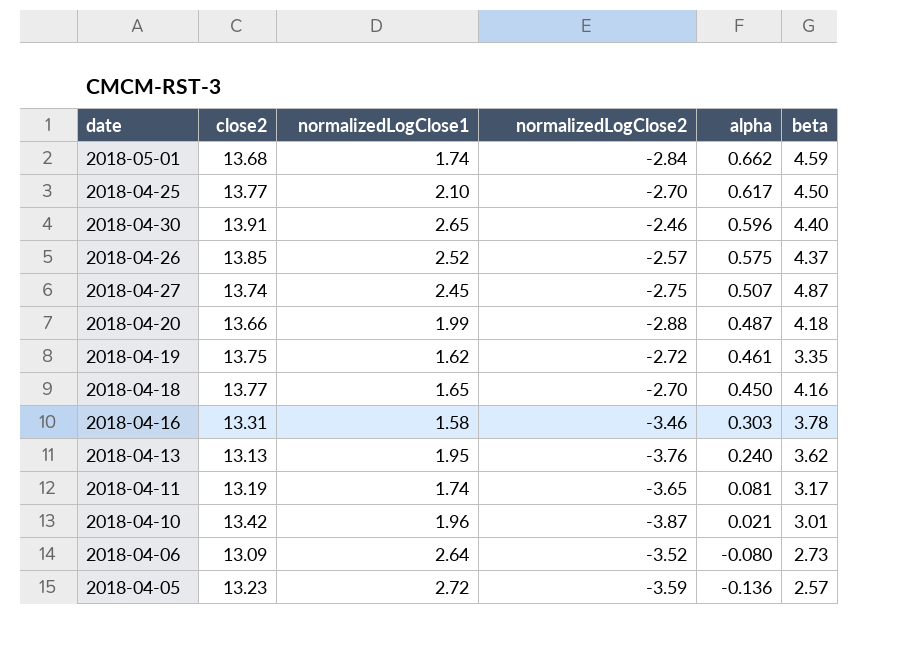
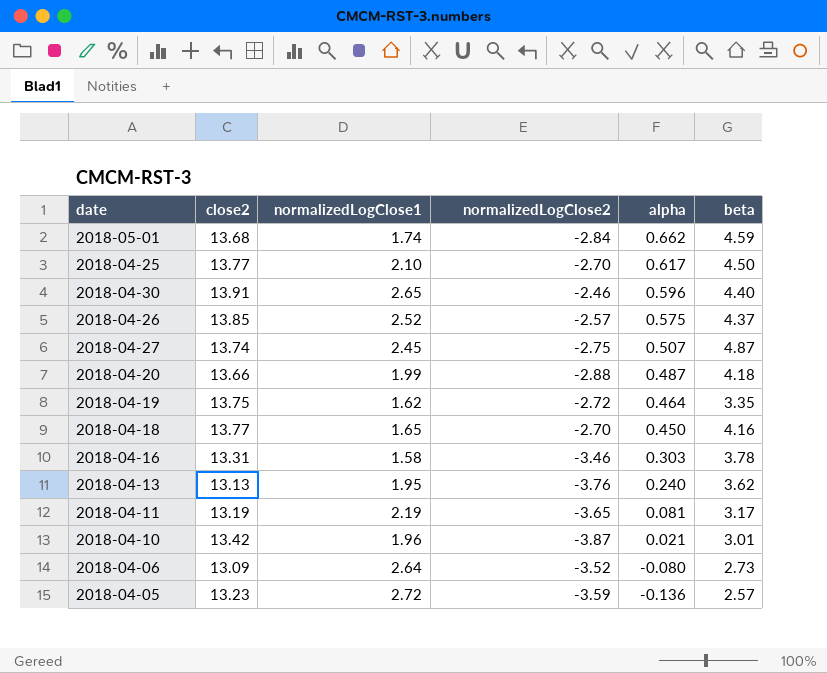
2018-04-19 | alpha: 0.461 -> 0.464
2018-04-11 | normalizedLogClose1: 1.74 -> 2.19

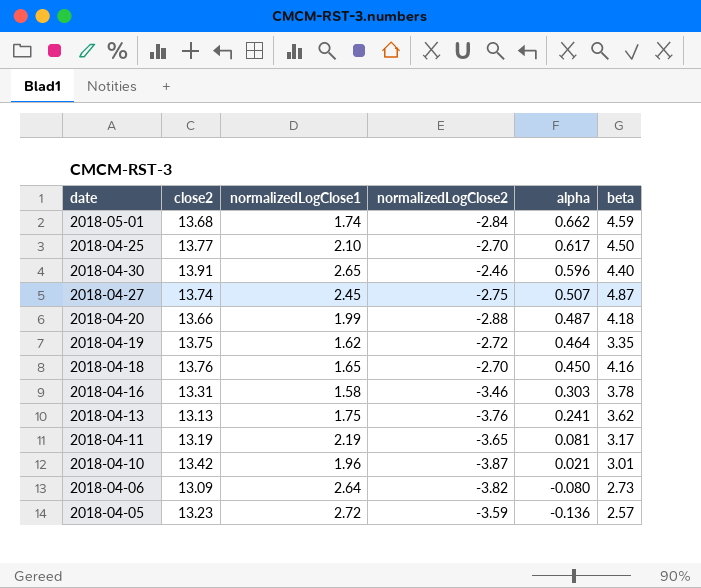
row 2018-04-26: 13.85 | 2.52 | -2.57 | 0.575 | 4.37 -> none
2018-04-18 | close2: 13.77 -> 13.76
2018-04-13 | normalizedLogClose1: 1.95 -> 1.75
2018-04-13 | alpha: 0.240 -> 0.241
2018-04-06 | normalizedLogClose2: -3.52 -> -3.82

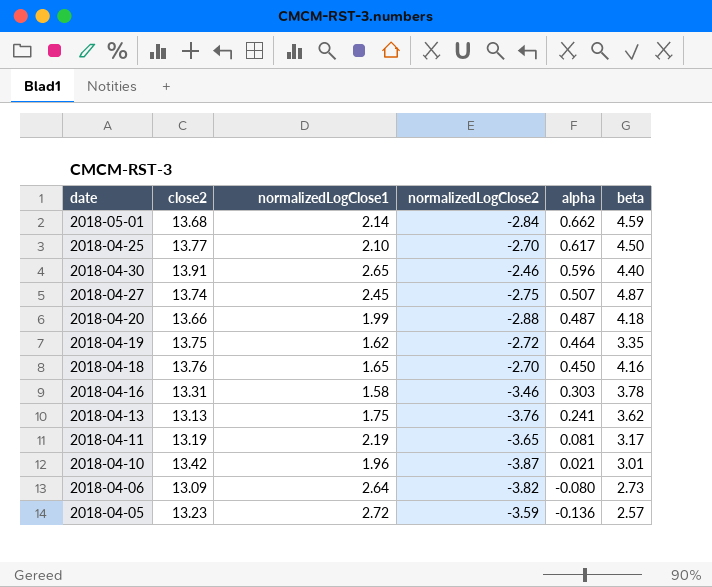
2018-05-01 | normalizedLogClose1: 1.74 -> 2.14

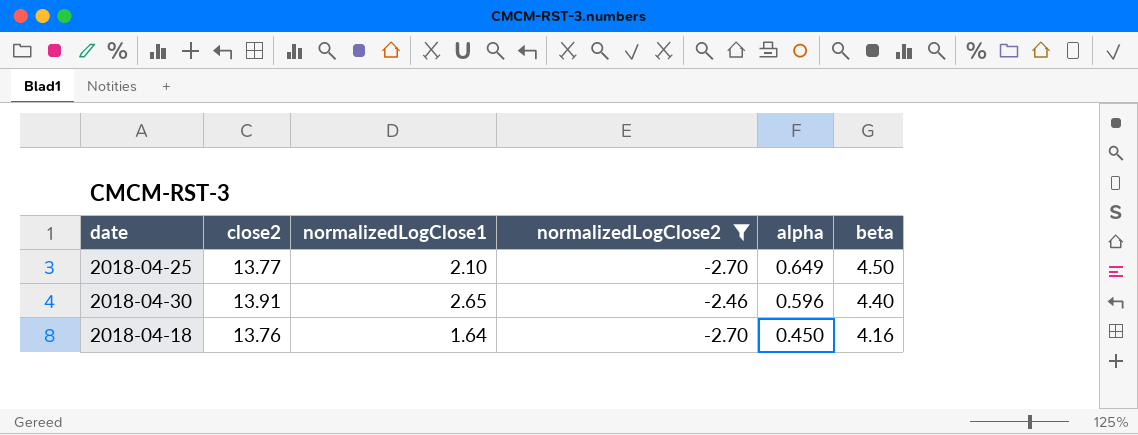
filter: none -> normalizedLogClose2 >= -2.70
2018-04-25 | alpha: 0.617 -> 0.649
2018-04-18 | normalizedLogClose1: 1.65 -> 1.64

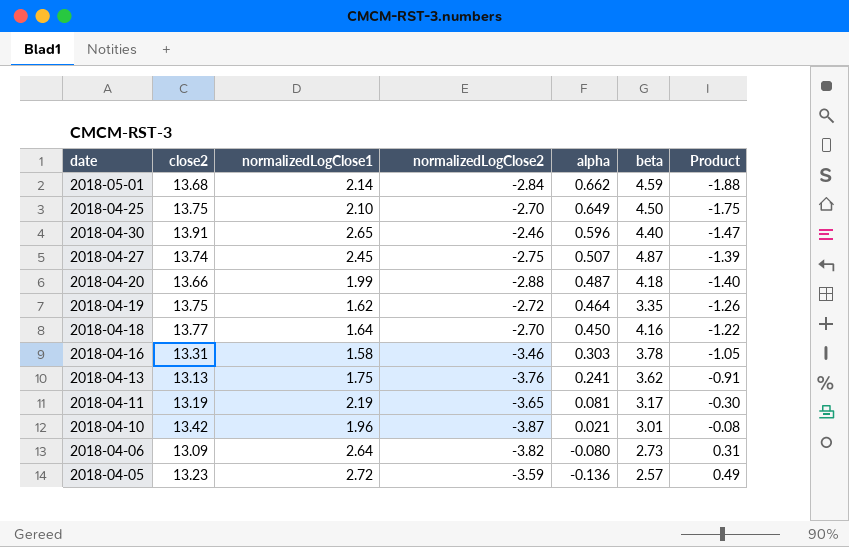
filter: normalizedLogClose2 >= -2.70 -> none
column Product | formula: none -> [normalizedLogClose2] * [alpha]
2018-04-25 | close2: 13.77 -> 13.75
2018-04-18 | close2: 13.76 -> 13.77

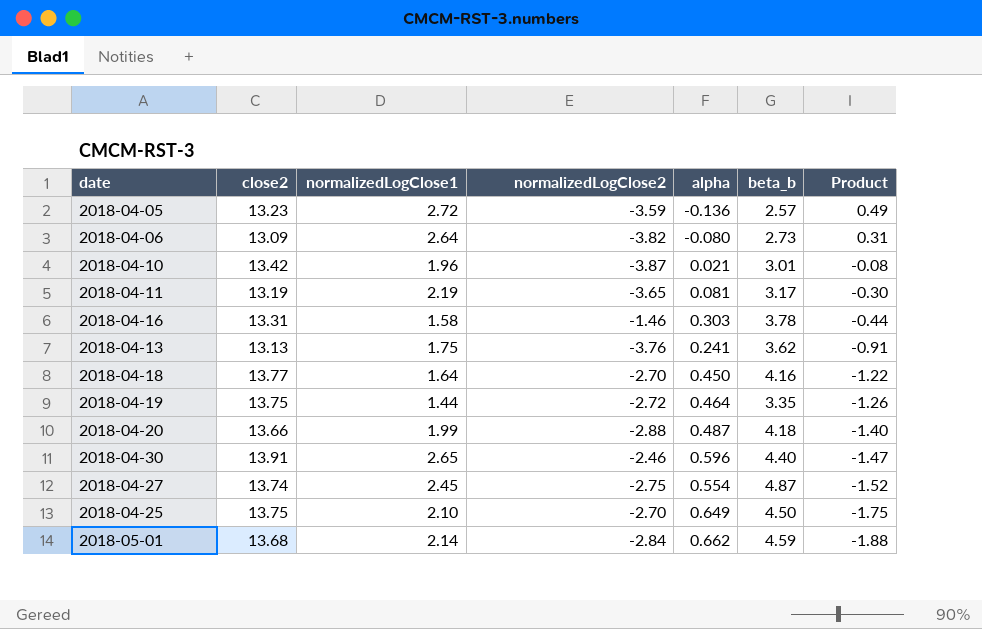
row order: alpha descending -> Product descending
column name: beta -> beta_b
2018-04-16 | normalizedLogClose2: -3.46 -> -1.46
2018-04-16 | Product: -1.05 -> -0.44
2018-04-19 | normalizedLogClose1: 1.62 -> 1.44
2018-04-27 | alpha: 0.507 -> 0.554
2018-04-27 | Product: -1.39 -> -1.52

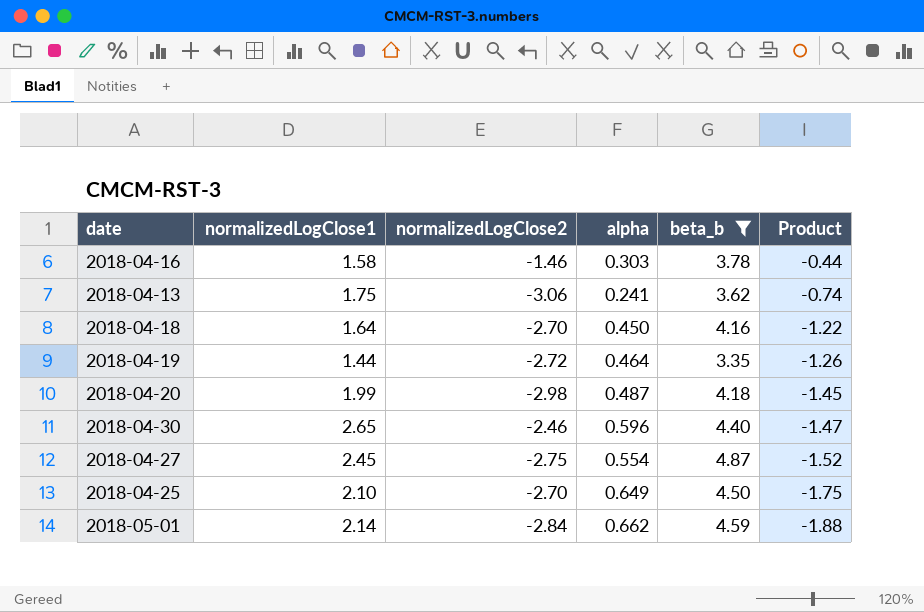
filter: none -> beta_b >= 3.35
column close2 | position: 2 -> none
2018-04-13 | normalizedLogClose2: -3.76 -> -3.06
2018-04-13 | Product: -0.91 -> -0.74
2018-04-20 | normalizedLogClose2: -2.88 -> -2.98
2018-04-20 | Product: -1.40 -> -1.45

